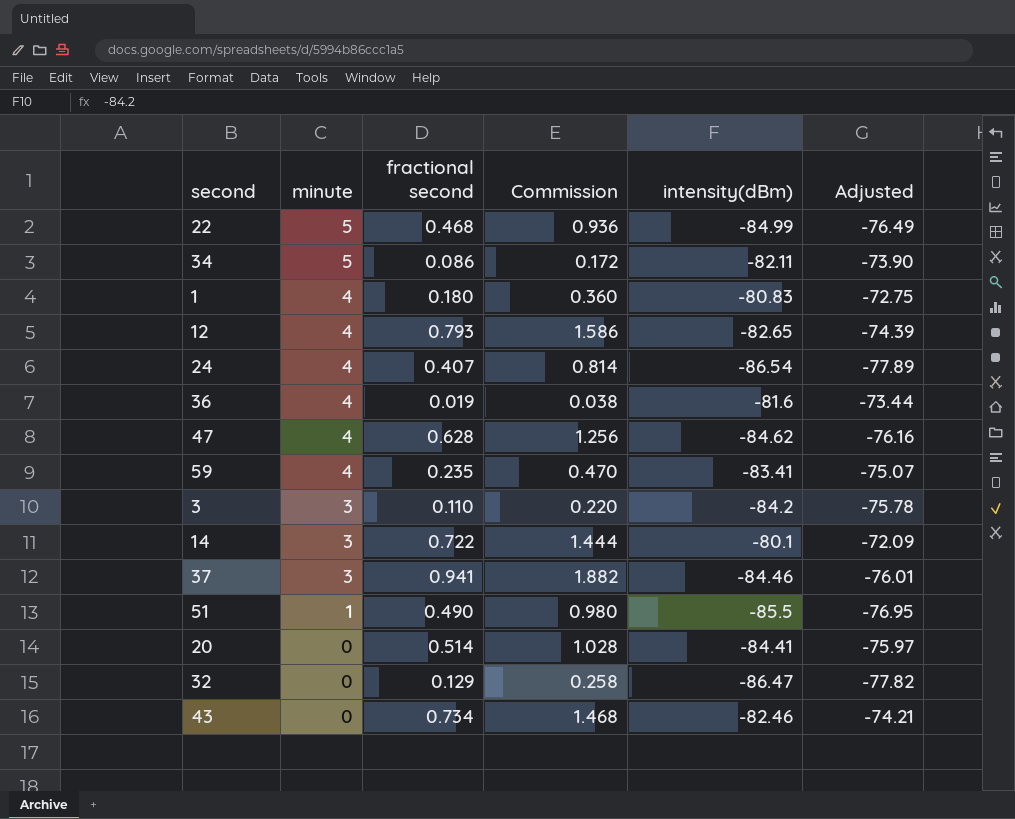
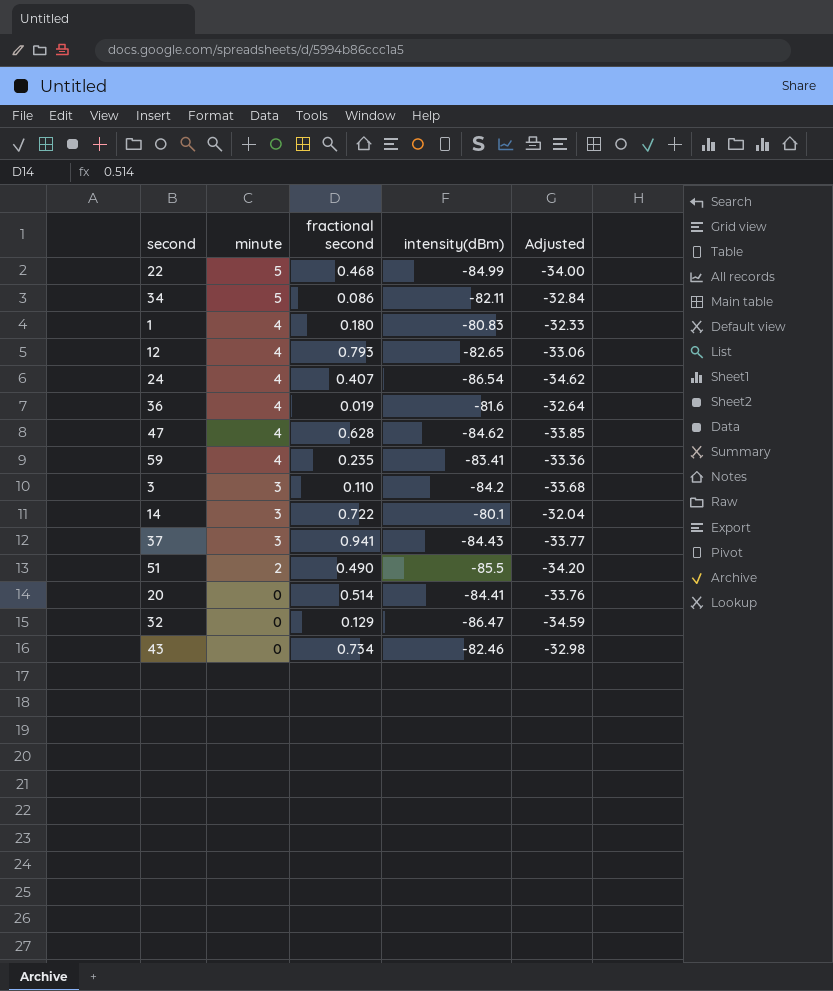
column Commission | formula: [fractional second] * 2 -> none
column Adjusted | formula: [intensity(dBm)] * 0.9 -> [intensity(dBm)] * 0.4
37 | intensity(dBm): -84.46 -> -84.43
51 | minute: 1 -> 2

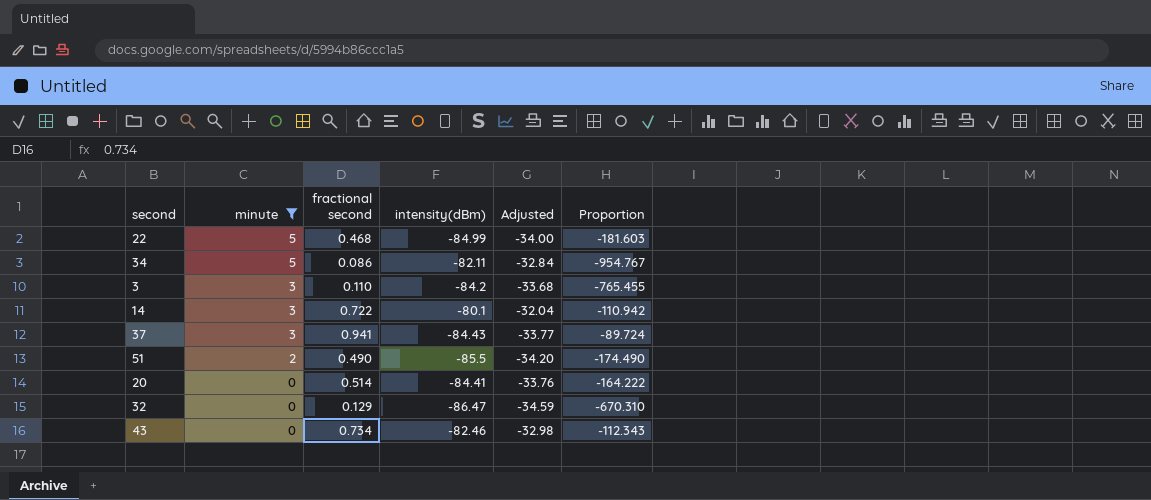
filter: none -> minute != 4
column Proportion | formula: none -> [intensity(dBm)] / [fractional second]

